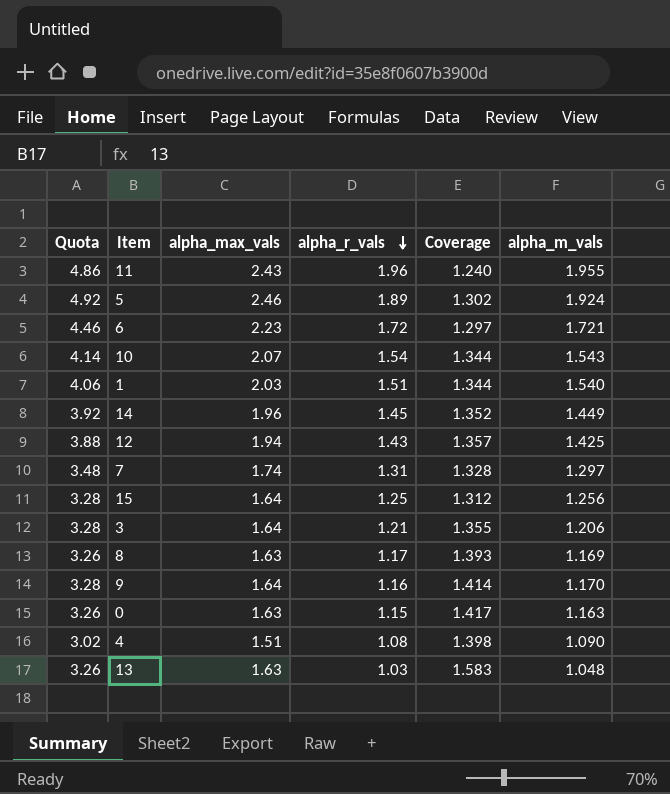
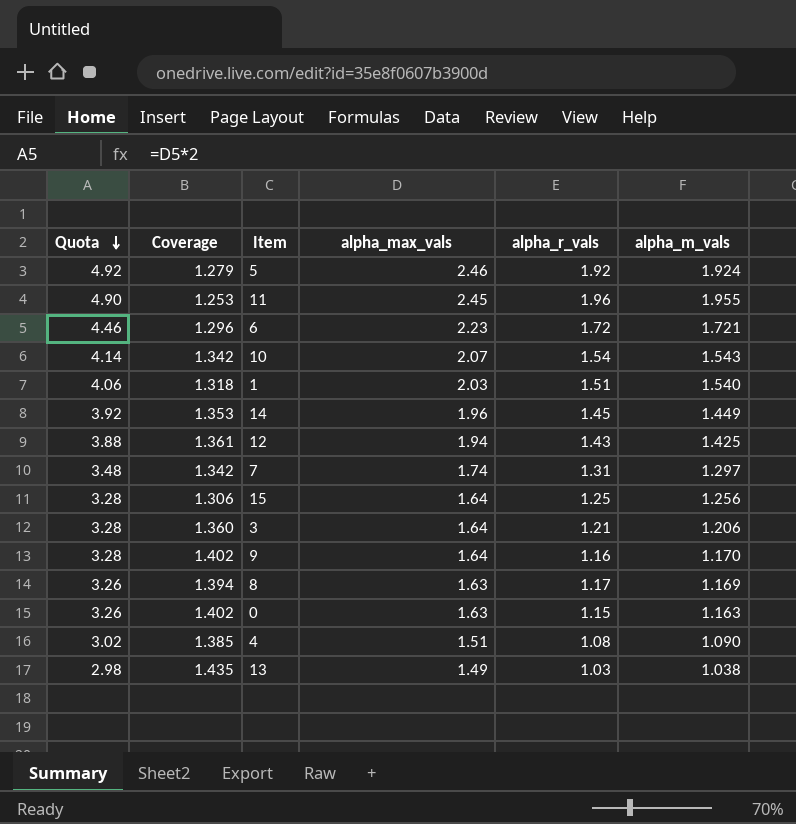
row order: alpha_r_vals descending -> Quota descending
column Coverage | formula: [alpha_max_vals] / [alpha_r_vals] -> [alpha_max_vals] / [alpha_m_vals]
column Coverage | position: 5 -> 2
5 | alpha_r_vals: 1.89 -> 1.92
11 | Quota: 4.86 -> 4.90
11 | alpha_max_vals: 2.43 -> 2.45
13 | Quota: 3.26 -> 2.98
13 | alpha_max_vals: 1.63 -> 1.49
13 | alpha_m_vals: 1.048 -> 1.038

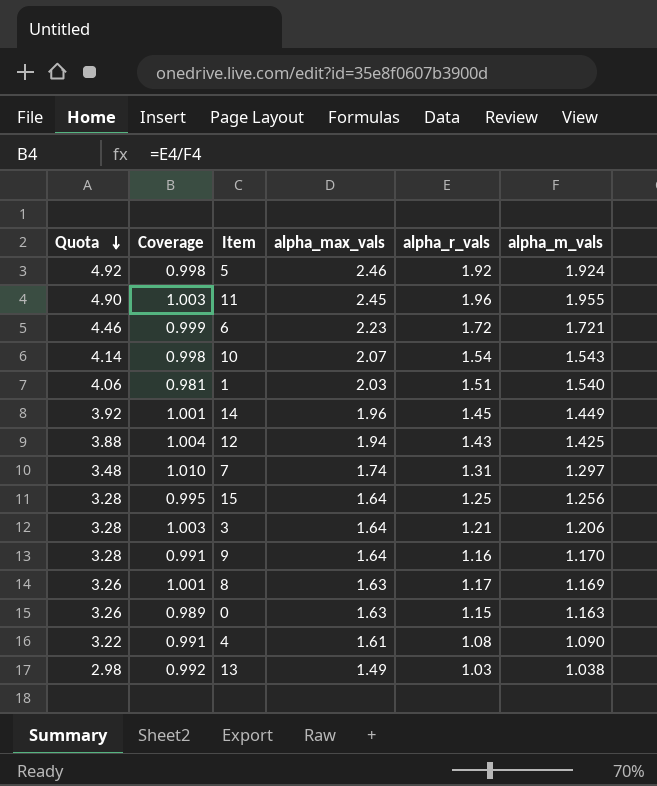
column Coverage | formula: [alpha_max_vals] / [alpha_m_vals] -> [alpha_r_vals] / [alpha_m_vals]
4 | Quota: 3.02 -> 3.22
4 | alpha_max_vals: 1.51 -> 1.61

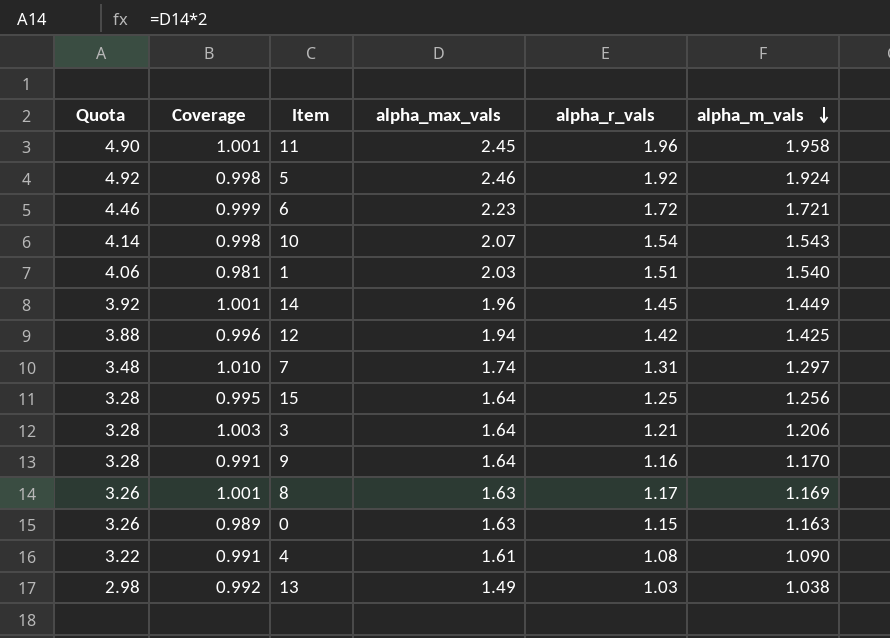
row order: Quota descending -> alpha_m_vals descending
11 | Coverage: 1.003 -> 1.001
11 | alpha_m_vals: 1.955 -> 1.958
12 | Coverage: 1.004 -> 0.996
12 | alpha_r_vals: 1.43 -> 1.42

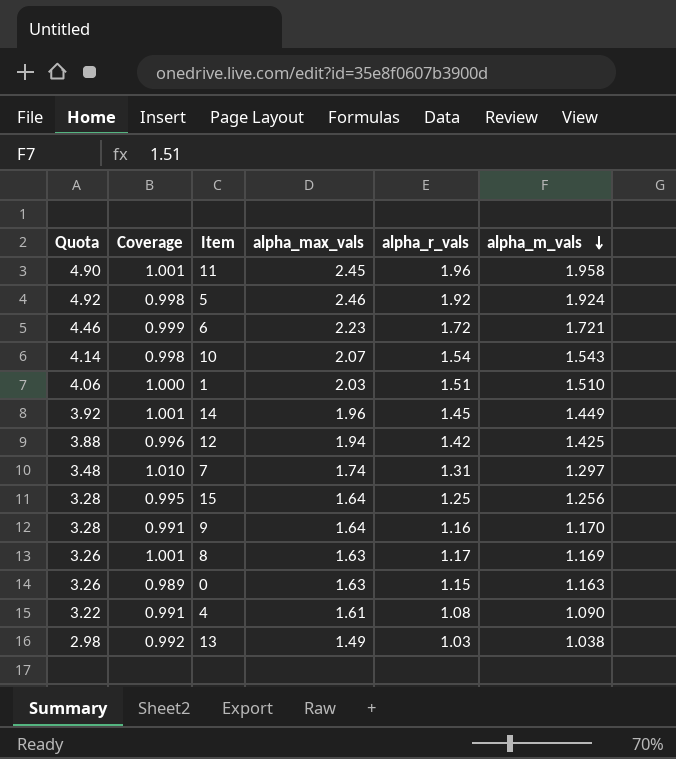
row 3: 3.28 | 1.003 | 1.64 | 1.21 | 1.206 -> none
1 | Coverage: 0.981 -> 1.000
1 | alpha_m_vals: 1.540 -> 1.510

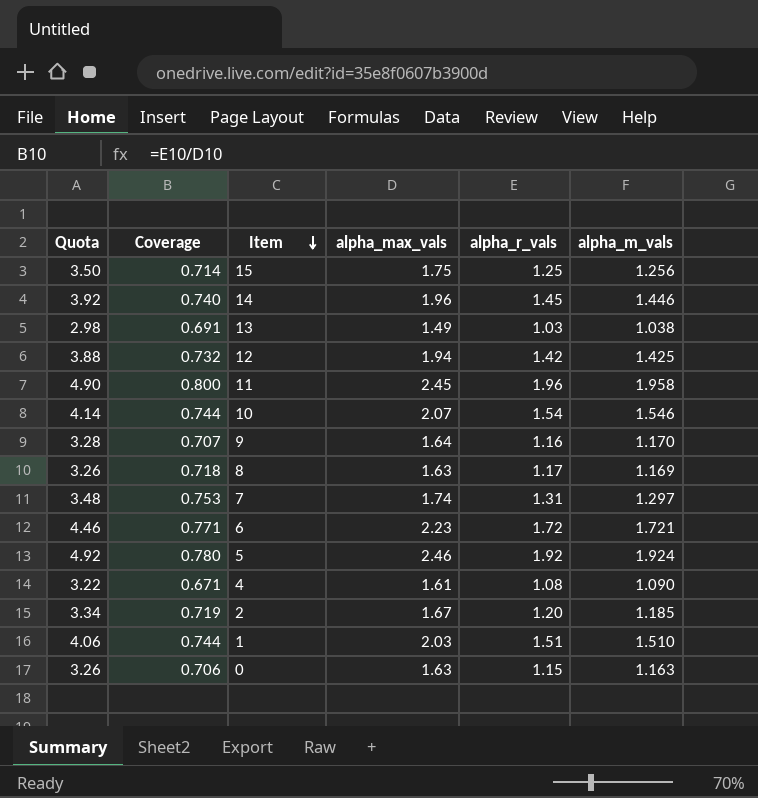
row order: alpha_m_vals descending -> Item descending
column Coverage | formula: [alpha_r_vals] / [alpha_m_vals] -> [alpha_r_vals] / [alpha_max_vals]
15 | Quota: 3.28 -> 3.50
15 | alpha_max_vals: 1.64 -> 1.75
14 | alpha_m_vals: 1.449 -> 1.446
10 | alpha_m_vals: 1.543 -> 1.546
row 2: none -> 3.34 | 0.719 | 1.67 | 1.20 | 1.185

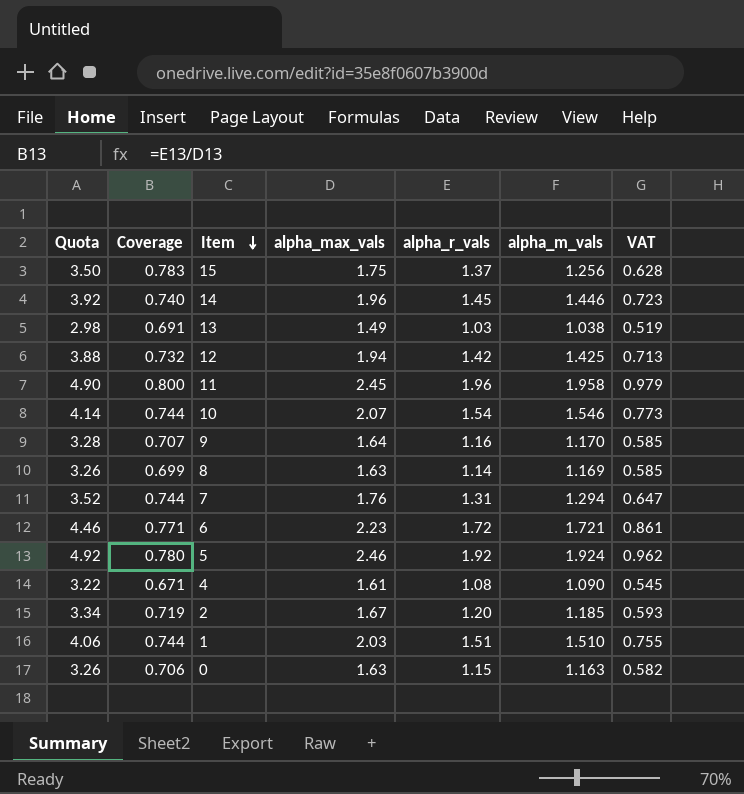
column VAT | formula: none -> [alpha_m_vals] * 0.5
15 | Coverage: 0.714 -> 0.783
15 | alpha_r_vals: 1.25 -> 1.37
8 | Coverage: 0.718 -> 0.699
8 | alpha_r_vals: 1.17 -> 1.14
7 | Quota: 3.48 -> 3.52
7 | Coverage: 0.753 -> 0.744
7 | alpha_max_vals: 1.74 -> 1.76
7 | alpha_m_vals: 1.297 -> 1.294

